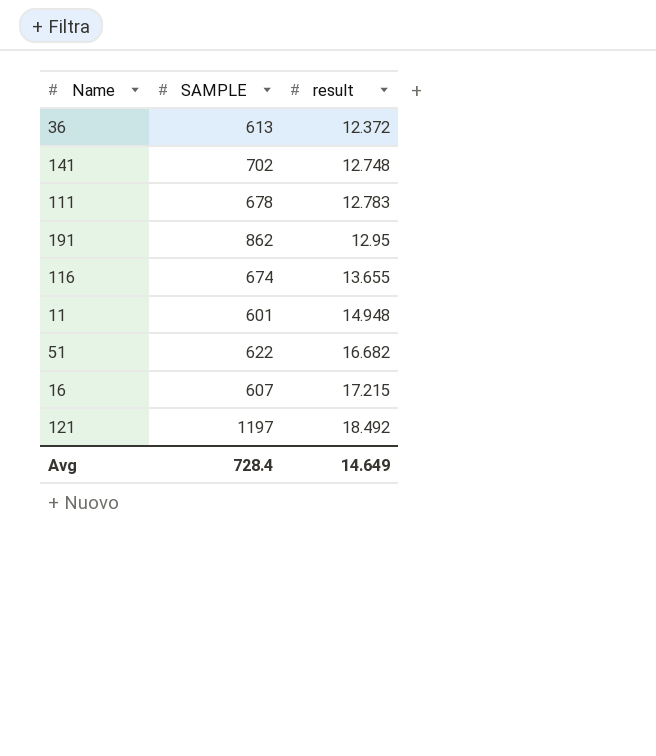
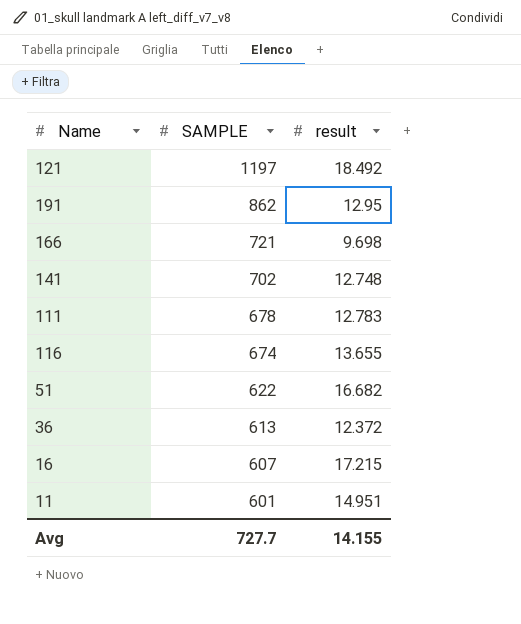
row order: result ascending -> SAMPLE descending
row 166: none -> 721 | 9.698
11 | result: 14.948 -> 14.951
Avg | SAMPLE: 728.4 -> 727.7
Avg | result: 14.649 -> 14.155

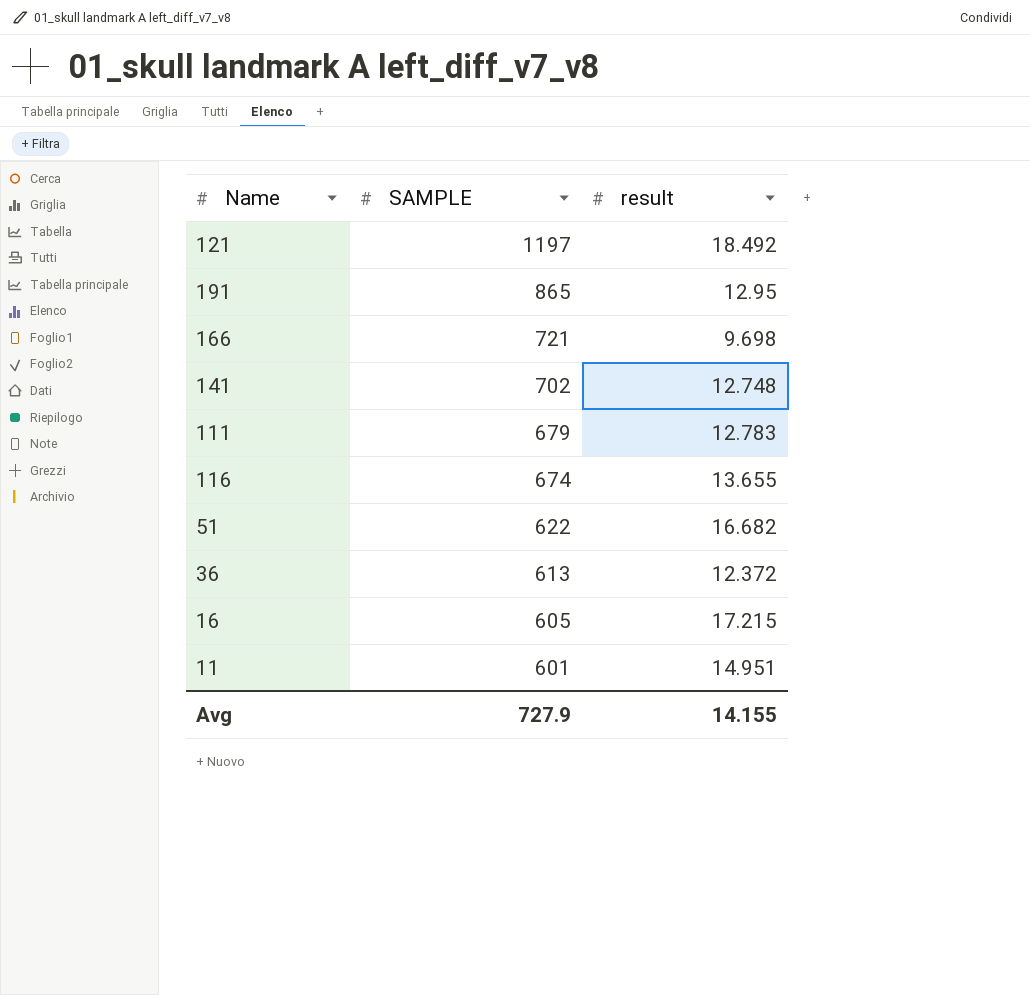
191 | SAMPLE: 862 -> 865
111 | SAMPLE: 678 -> 679
16 | SAMPLE: 607 -> 605
Avg | SAMPLE: 727.7 -> 727.9

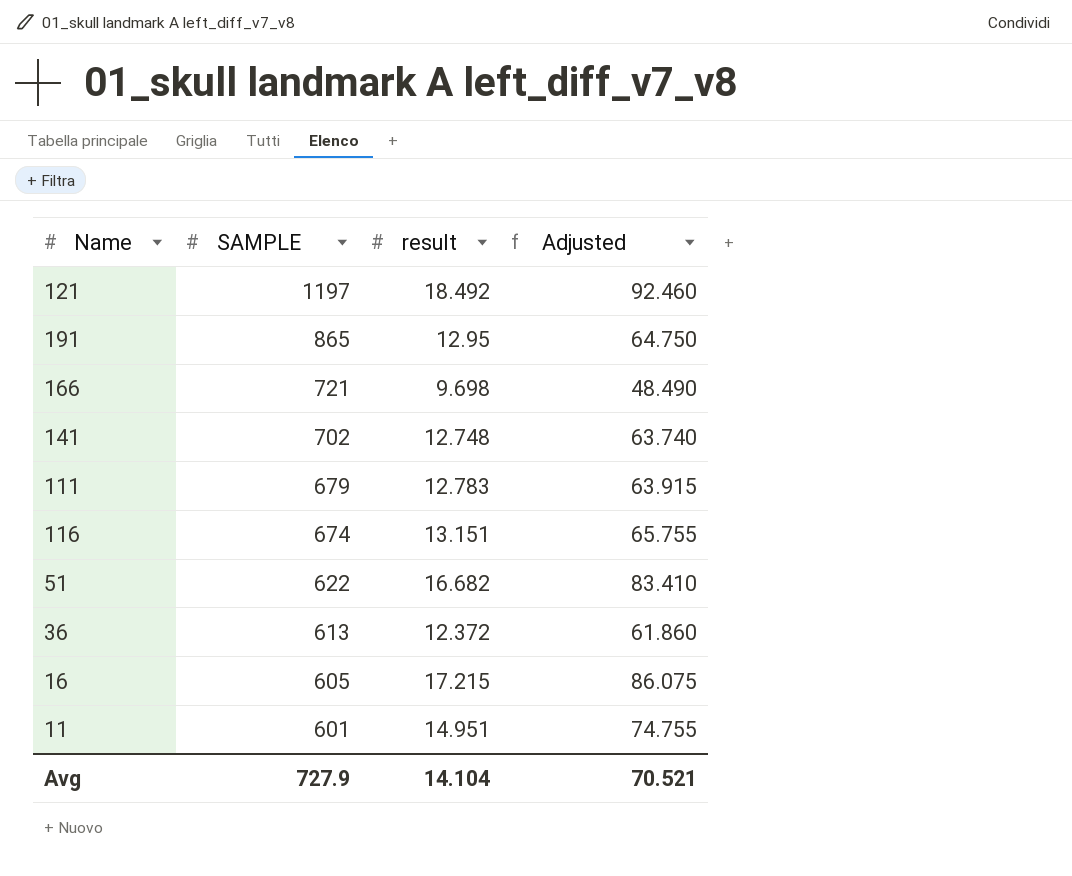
column Adjusted | formula: none -> [result] * 5
116 | result: 13.655 -> 13.151
Avg | result: 14.155 -> 14.104

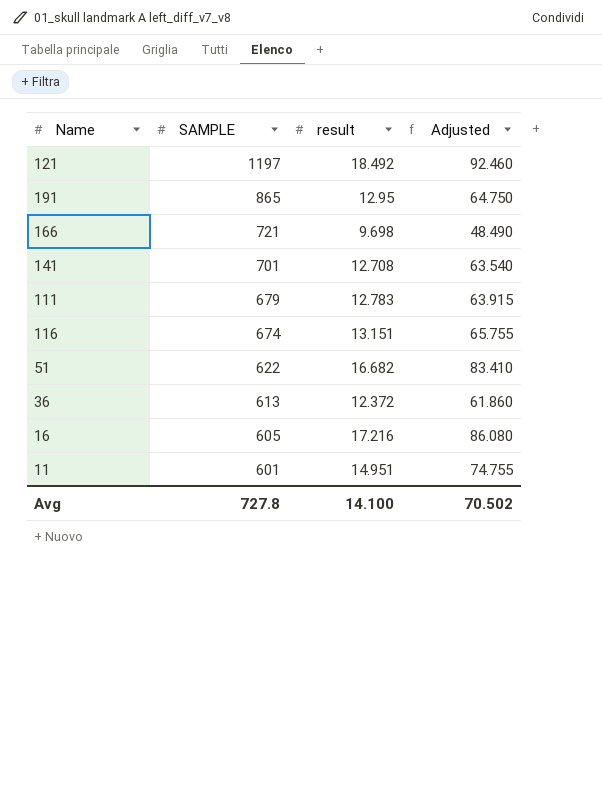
141 | SAMPLE: 702 -> 701
141 | result: 12.748 -> 12.708
141 | Adjusted: 63.740 -> 63.540
16 | result: 17.215 -> 17.216
16 | Adjusted: 86.075 -> 86.080
Avg | SAMPLE: 727.9 -> 727.8
Avg | result: 14.104 -> 14.100
Avg | Adjusted: 70.521 -> 70.502

